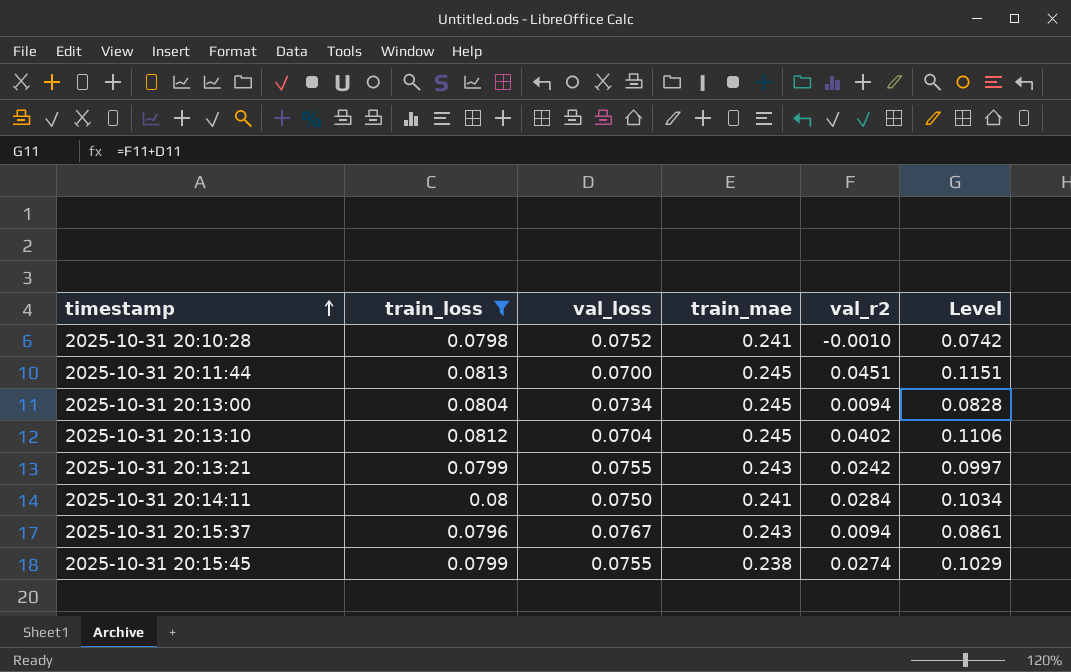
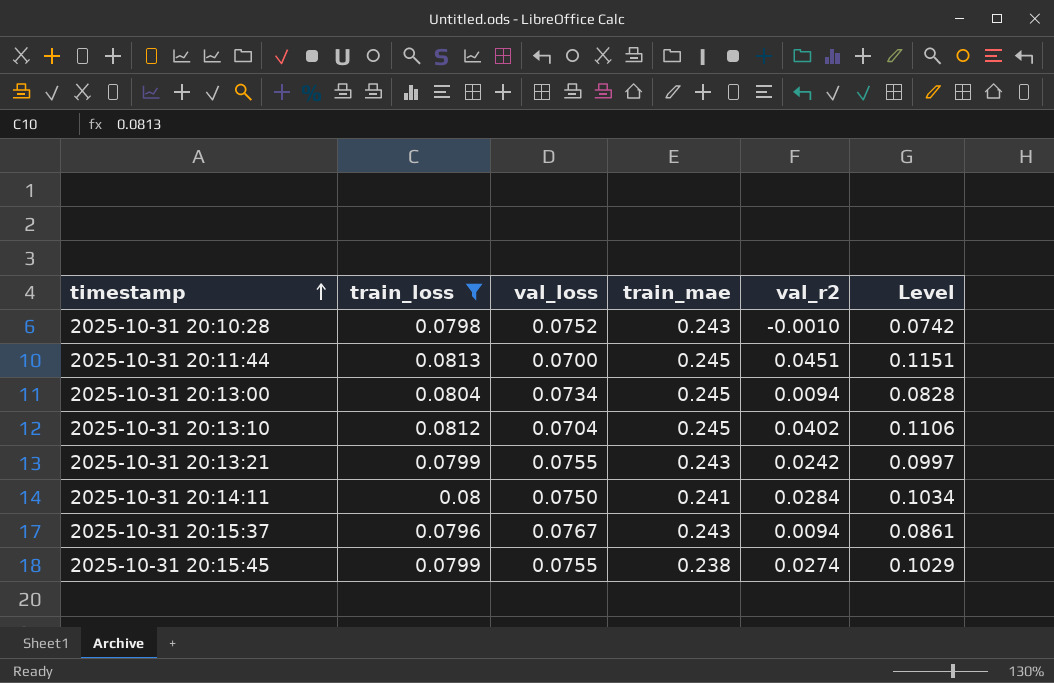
2025-10-31 20:10:28 | train_mae: 0.241 -> 0.243

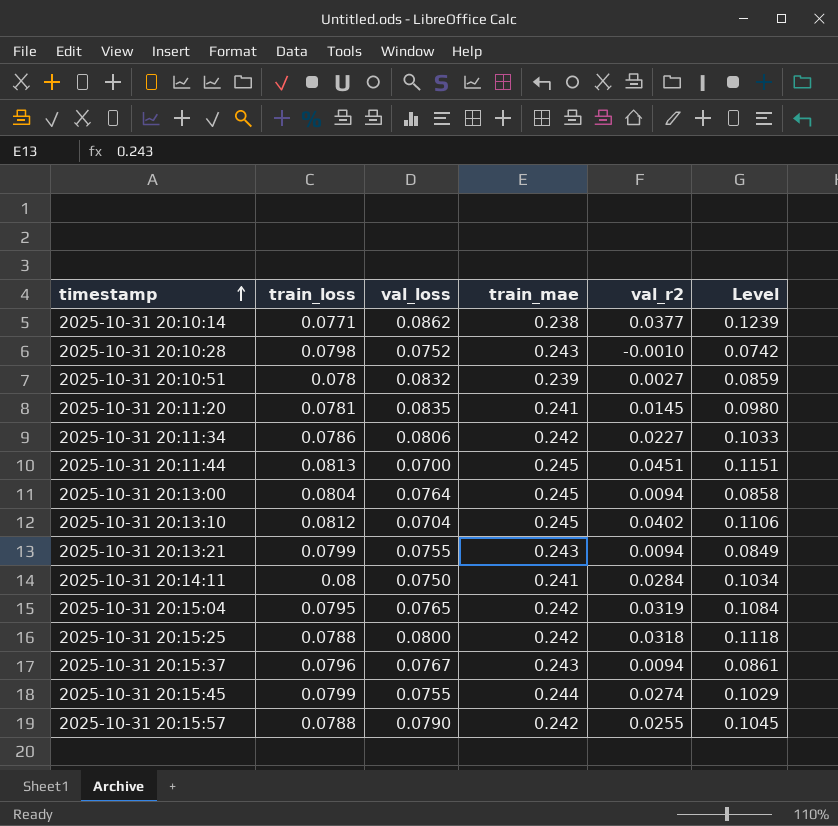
filter: train_loss >= 0.0796 -> none
2025-10-31 20:13:00 | val_loss: 0.0734 -> 0.0764
2025-10-31 20:13:00 | Level: 0.0828 -> 0.0858
2025-10-31 20:13:21 | val_r2: 0.0242 -> 0.0094
2025-10-31 20:13:21 | Level: 0.0997 -> 0.0849
2025-10-31 20:15:45 | train_mae: 0.238 -> 0.244

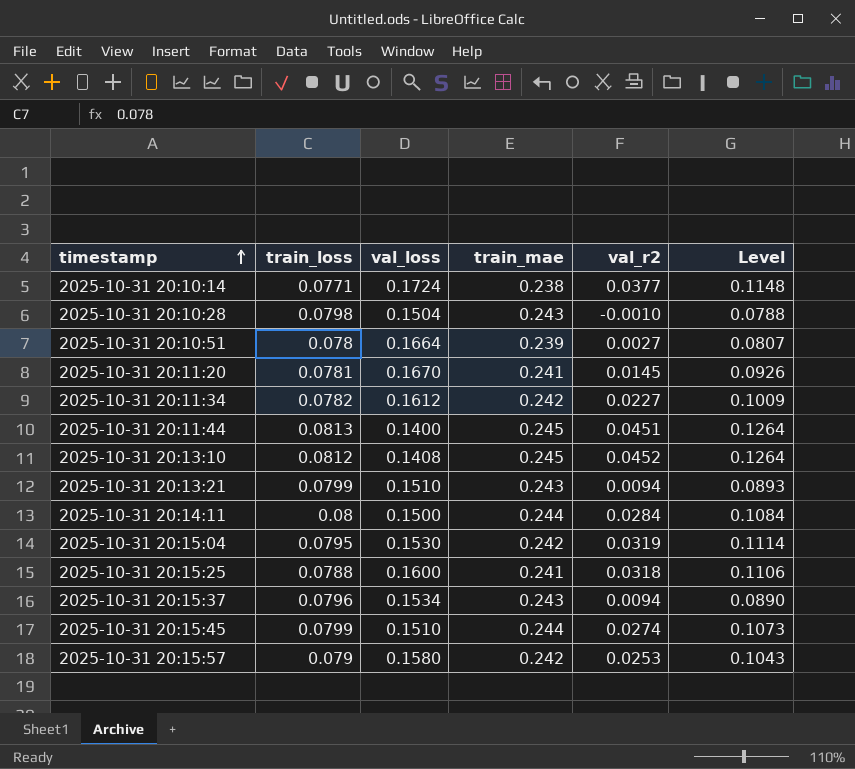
column Level | formula: [val_loss] + [val_r2] -> [train_loss] + [val_r2]
row 2025-10-31 20:13:00: 0.0804 | 0.0764 | 0.245 | 0.0094 | 0.0858 -> none
2025-10-31 20:10:14 | val_loss: 0.0862 -> 0.1724
2025-10-31 20:10:28 | val_loss: 0.0752 -> 0.1504
2025-10-31 20:10:51 | val_loss: 0.0832 -> 0.1664
2025-10-31 20:11:20 | val_loss: 0.0835 -> 0.1670
2025-10-31 20:11:34 | train_loss: 0.0786 -> 0.0782
2025-10-31 20:11:34 | val_loss: 0.0806 -> 0.1612
2025-10-31 20:11:44 | val_loss: 0.0700 -> 0.1400
2025-10-31 20:13:10 | val_loss: 0.0704 -> 0.1408
2025-10-31 20:13:10 | val_r2: 0.0402 -> 0.0452
2025-10-31 20:13:21 | val_loss: 0.0755 -> 0.1510
2025-10-31 20:14:11 | val_loss: 0.0750 -> 0.1500
2025-10-31 20:14:11 | train_mae: 0.241 -> 0.244
2025-10-31 20:15:04 | val_loss: 0.0765 -> 0.1530
2025-10-31 20:15:25 | val_loss: 0.0800 -> 0.1600
2025-10-31 20:15:25 | train_mae: 0.242 -> 0.241
2025-10-31 20:15:37 | val_loss: 0.0767 -> 0.1534
2025-10-31 20:15:45 | val_loss: 0.0755 -> 0.1510
2025-10-31 20:15:57 | train_loss: 0.0788 -> 0.079
2025-10-31 20:15:57 | val_loss: 0.0790 -> 0.1580
2025-10-31 20:15:57 | val_r2: 0.0255 -> 0.0253

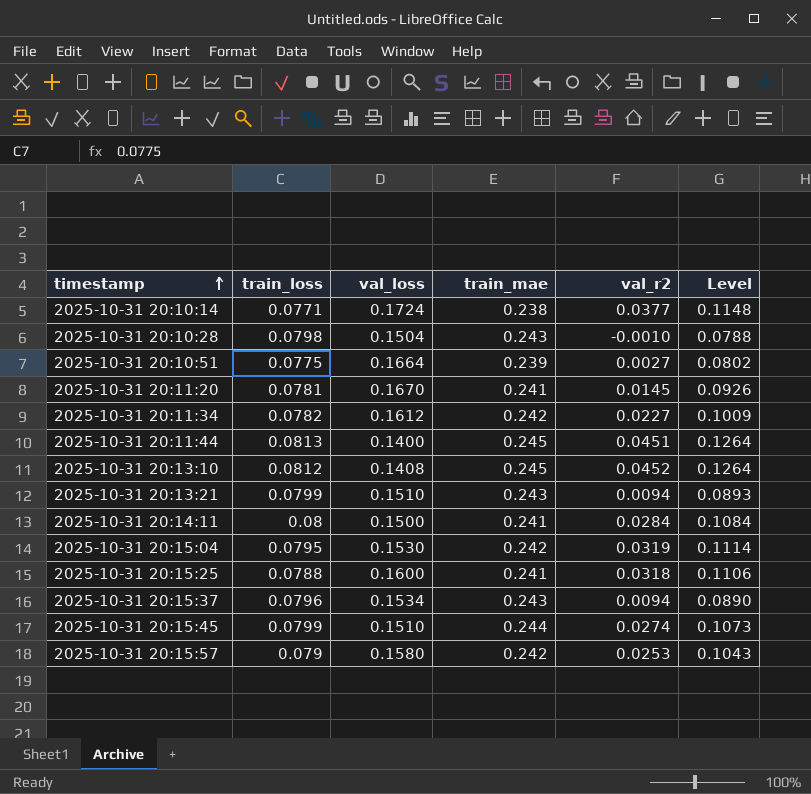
2025-10-31 20:10:51 | train_loss: 0.078 -> 0.0775
2025-10-31 20:10:51 | Level: 0.0807 -> 0.0802
2025-10-31 20:14:11 | train_mae: 0.244 -> 0.241

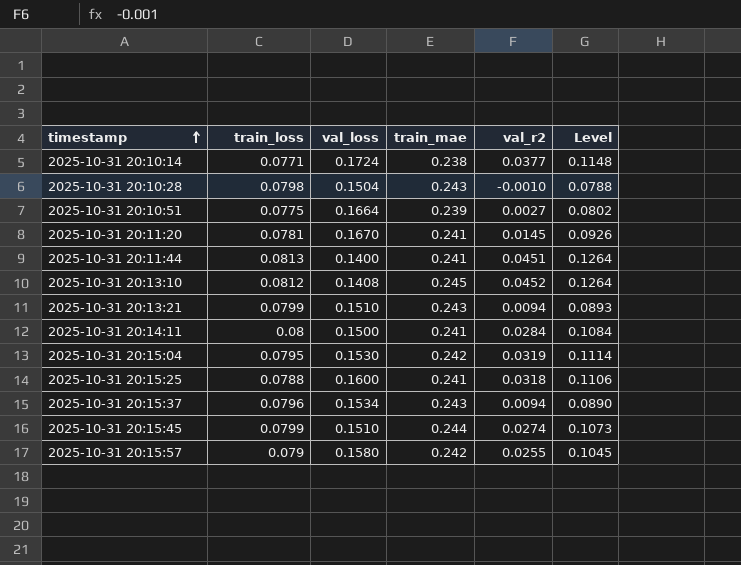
row 2025-10-31 20:11:34: 0.0782 | 0.1612 | 0.242 | 0.0227 | 0.1009 -> none
2025-10-31 20:11:44 | train_mae: 0.245 -> 0.241
2025-10-31 20:15:57 | val_r2: 0.0253 -> 0.0255
2025-10-31 20:15:57 | Level: 0.1043 -> 0.1045

